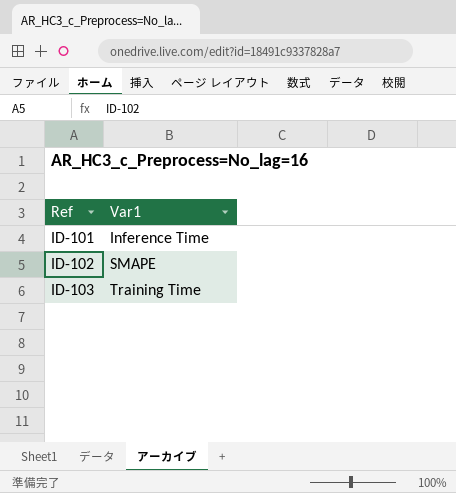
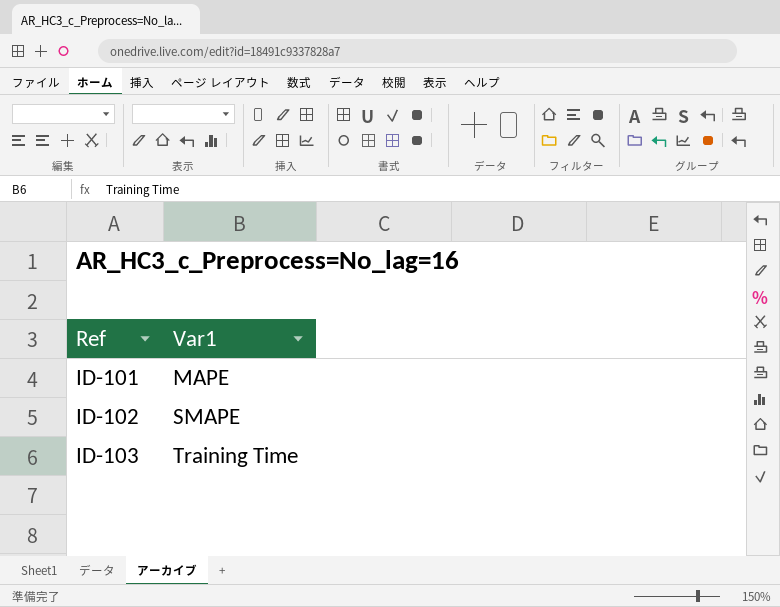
ID-101 | Var1: Inference Time -> MAPE

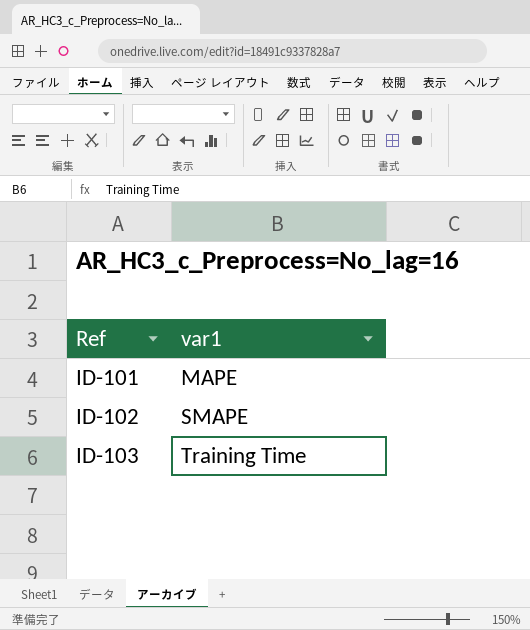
column name: Var1 -> var1

